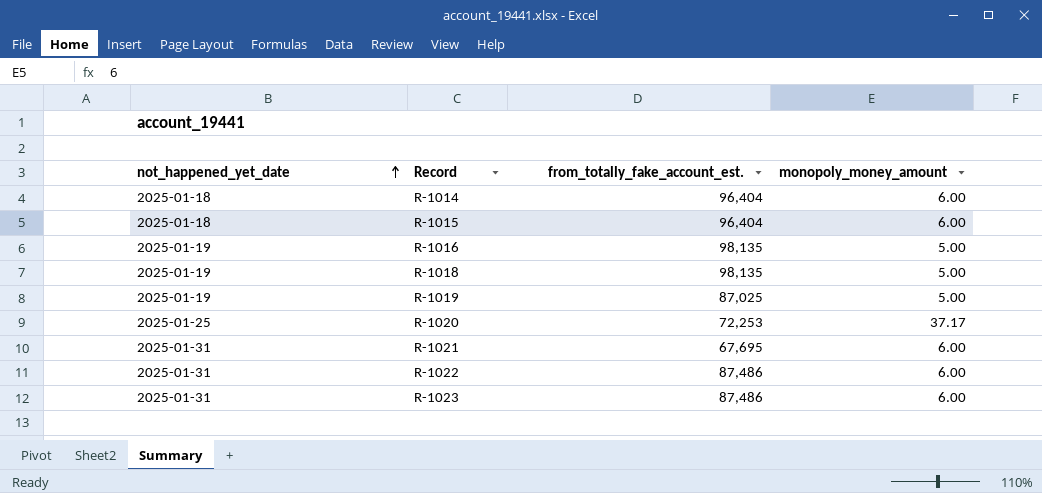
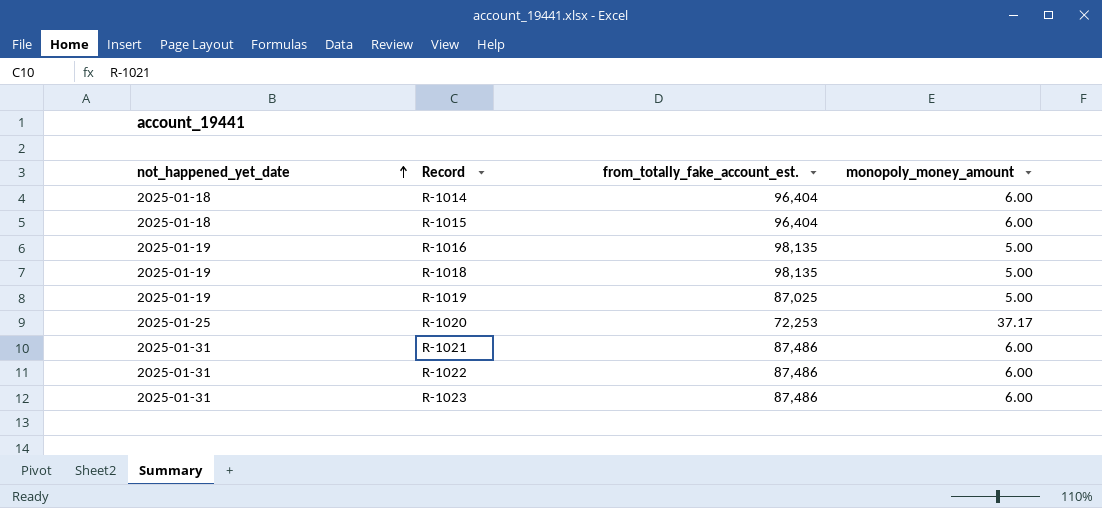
R-1021 | from_totally_fake_account_est.: 67,695 -> 87,486

